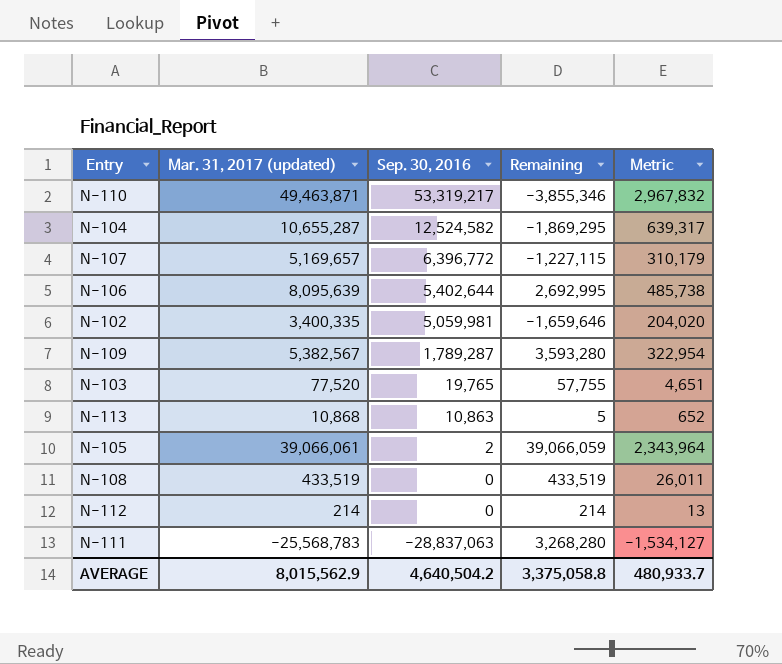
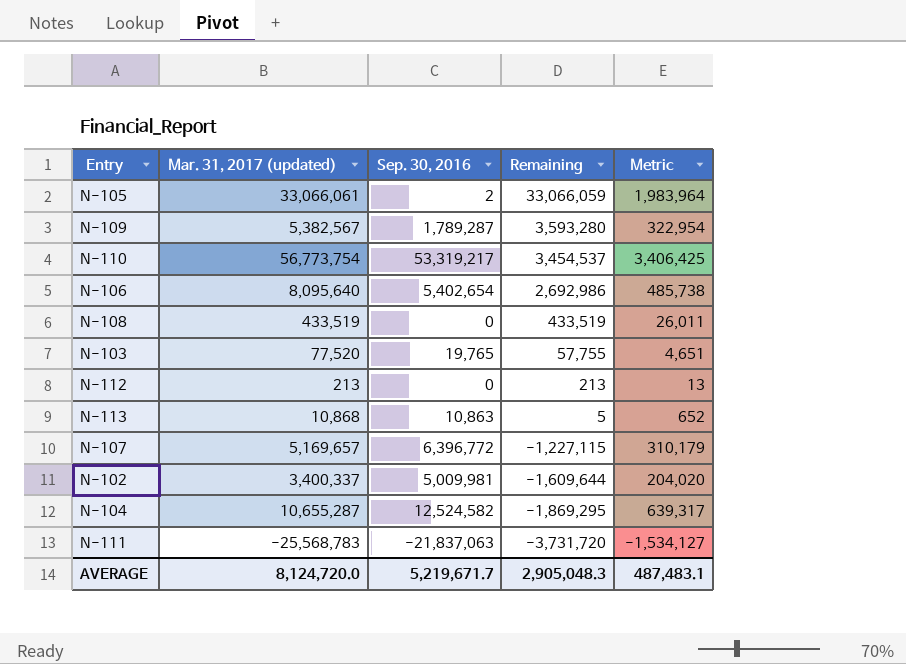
row order: Sep. 30, 2016 descending -> Remaining descending
N-105 | Mar. 31, 2017 (updated): 39,066,061 -> 33,066,061
N-105 | Remaining: 39,066,059 -> 33,066,059
N-105 | Metric: 2,343,964 -> 1,983,964
N-110 | Mar. 31, 2017 (updated): 49,463,871 -> 56,773,754
N-110 | Remaining: -3,855,346 -> 3,454,537
N-110 | Metric: 2,967,832 -> 3,406,425
N-106 | Mar. 31, 2017 (updated): 8,095,639 -> 8,095,640
N-106 | Sep. 30, 2016: 5,402,644 -> 5,402,654
N-106 | Remaining: 2,692,995 -> 2,692,986
N-112 | Mar. 31, 2017 (updated): 214 -> 213
N-112 | Remaining: 214 -> 213
N-102 | Mar. 31, 2017 (updated): 3,400,335 -> 3,400,337
N-102 | Sep. 30, 2016: 5,059,981 -> 5,009,981
N-102 | Remaining: -1,659,646 -> -1,609,644
N-111 | Sep. 30, 2016: -28,837,063 -> -21,837,063
N-111 | Remaining: 3,268,280 -> -3,731,720
AVERAGE | Mar. 31, 2017 (updated): 8,015,562.9 -> 8,124,720.0
AVERAGE | Sep. 30, 2016: 4,640,504.2 -> 5,219,671.7
AVERAGE | Remaining: 3,375,058.8 -> 2,905,048.3
AVERAGE | Metric: 480,933.7 -> 487,483.1

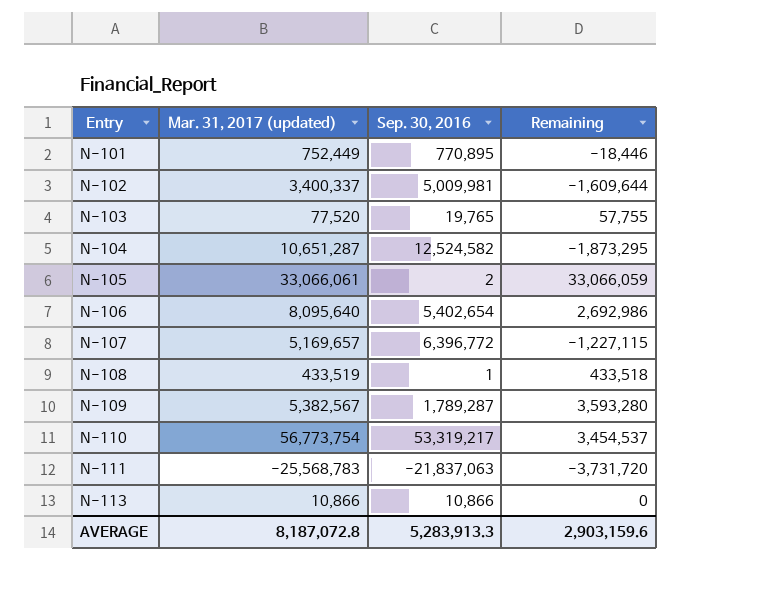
row order: Remaining descending -> Entry ascending
column Metric | formula: [Mar. 31, 2017 (updated)] * 0.06 -> none
row N-112: 213 | 0 | 213 | 13 -> none
row N-101: none -> 752,449 | 770,895 | -18,446
N-104 | Mar. 31, 2017 (updated): 10,655,287 -> 10,651,287
N-104 | Remaining: -1,869,295 -> -1,873,295
N-108 | Sep. 30, 2016: 0 -> 1
N-108 | Remaining: 433,519 -> 433,518
N-113 | Mar. 31, 2017 (updated): 10,868 -> 10,866
N-113 | Sep. 30, 2016: 10,863 -> 10,866
N-113 | Remaining: 5 -> 0
AVERAGE | Mar. 31, 2017 (updated): 8,124,720.0 -> 8,187,072.8
AVERAGE | Sep. 30, 2016: 5,219,671.7 -> 5,283,913.3
AVERAGE | Remaining: 2,905,048.3 -> 2,903,159.6

